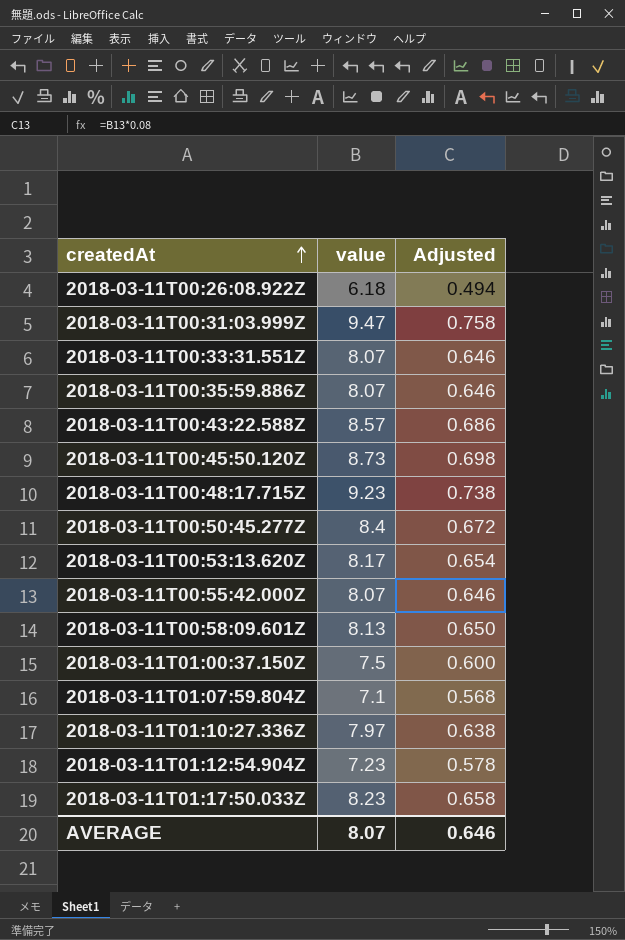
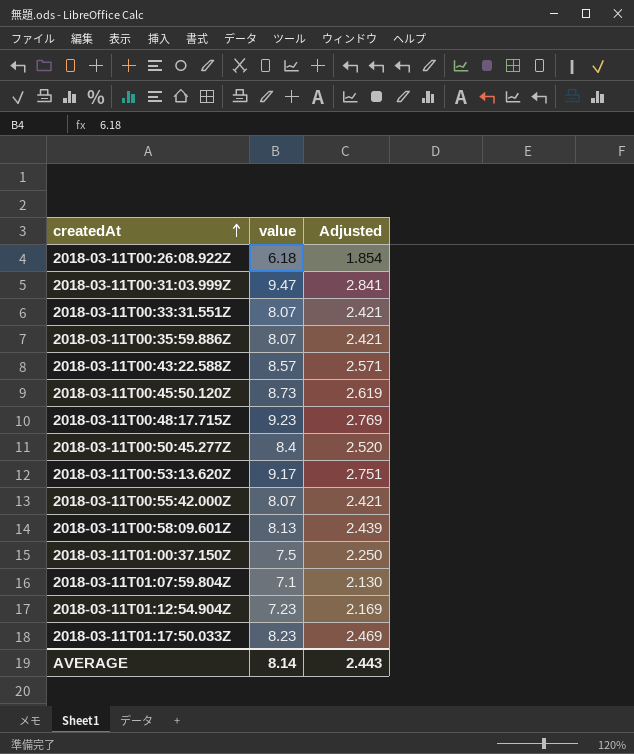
column Adjusted | formula: [value] * 0.08 -> [value] * 0.3
row 2018-03-11T01:10:27.336Z: 7.97 | 0.638 -> none
2018-03-11T00:53:13.620Z | value: 8.17 -> 9.17
AVERAGE | value: 8.07 -> 8.14
AVERAGE | Adjusted: 0.646 -> 2.443

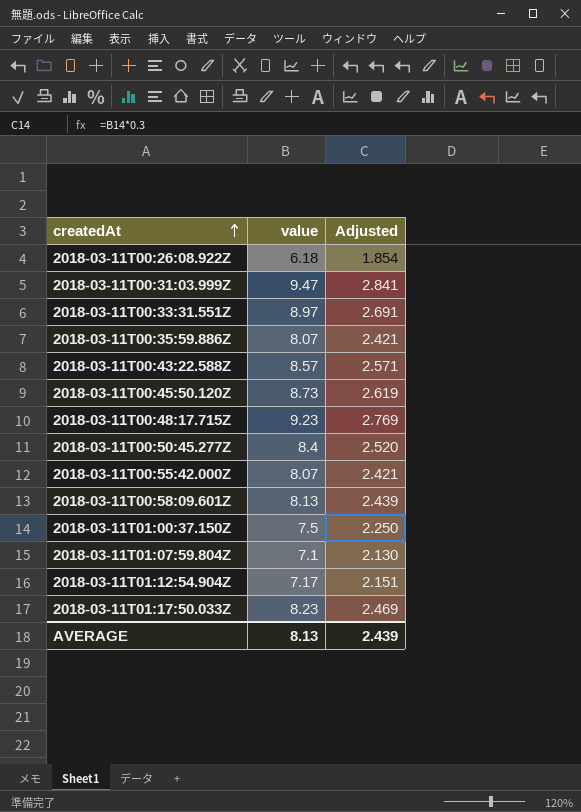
row 2018-03-11T00:53:13.620Z: 9.17 | 2.751 -> none
2018-03-11T00:33:31.551Z | value: 8.07 -> 8.97
2018-03-11T00:33:31.551Z | Adjusted: 2.421 -> 2.691
2018-03-11T01:12:54.904Z | value: 7.23 -> 7.17
2018-03-11T01:12:54.904Z | Adjusted: 2.169 -> 2.151
AVERAGE | value: 8.14 -> 8.13
AVERAGE | Adjusted: 2.443 -> 2.439

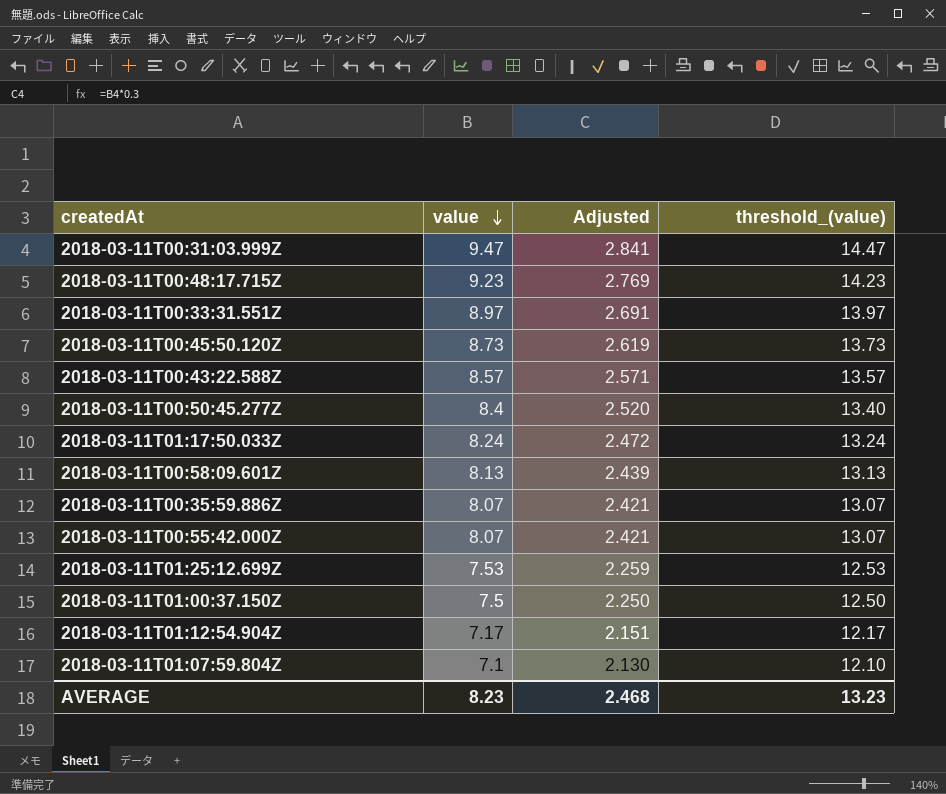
row order: createdAt ascending -> value descending
column threshold_(value) | formula: none -> [value] + 5
row 2018-03-11T00:26:08.922Z: 6.18 | 1.854 -> none
2018-03-11T01:17:50.033Z | value: 8.23 -> 8.24
2018-03-11T01:17:50.033Z | Adjusted: 2.469 -> 2.472
row 2018-03-11T01:25:12.699Z: none -> 7.53 | 2.259 | 12.53
AVERAGE | value: 8.13 -> 8.23
AVERAGE | Adjusted: 2.439 -> 2.468

